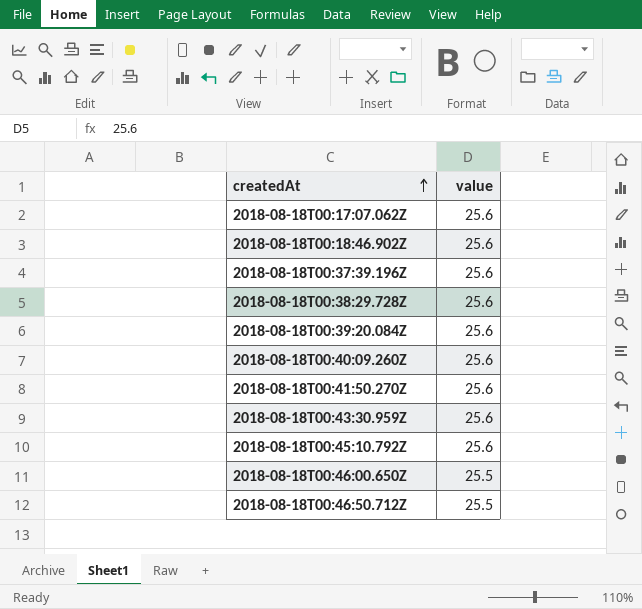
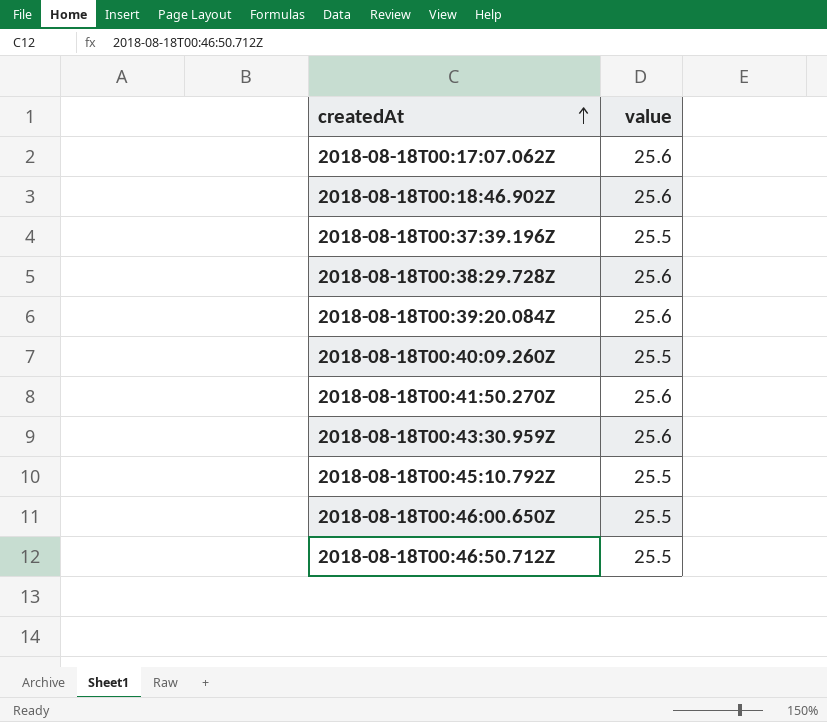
2018-08-18T00:37:39.196Z | value: 25.6 -> 25.5
2018-08-18T00:40:09.260Z | value: 25.6 -> 25.5
2018-08-18T00:45:10.792Z | value: 25.6 -> 25.5

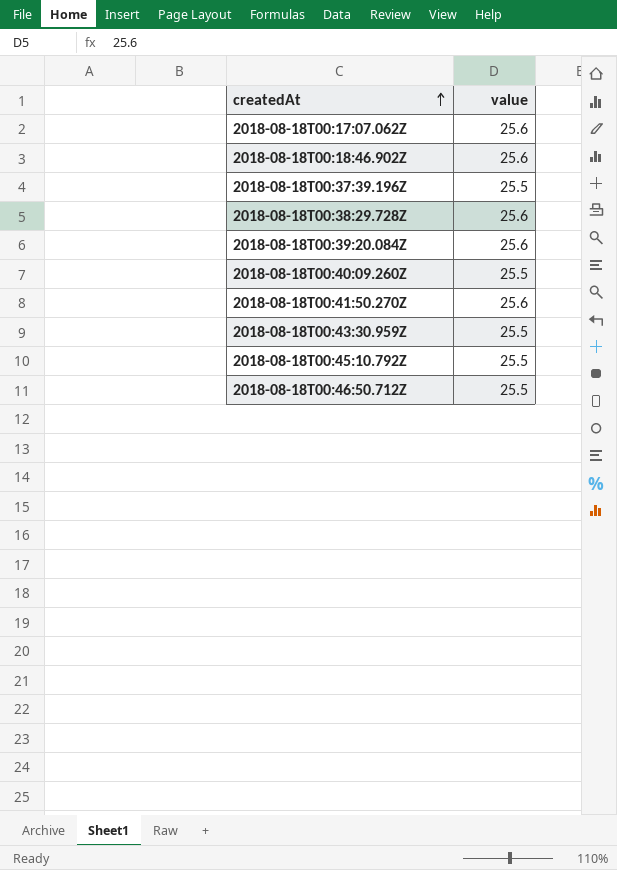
row 2018-08-18T00:46:00.650Z: 25.5 -> none
2018-08-18T00:43:30.959Z | value: 25.6 -> 25.5

